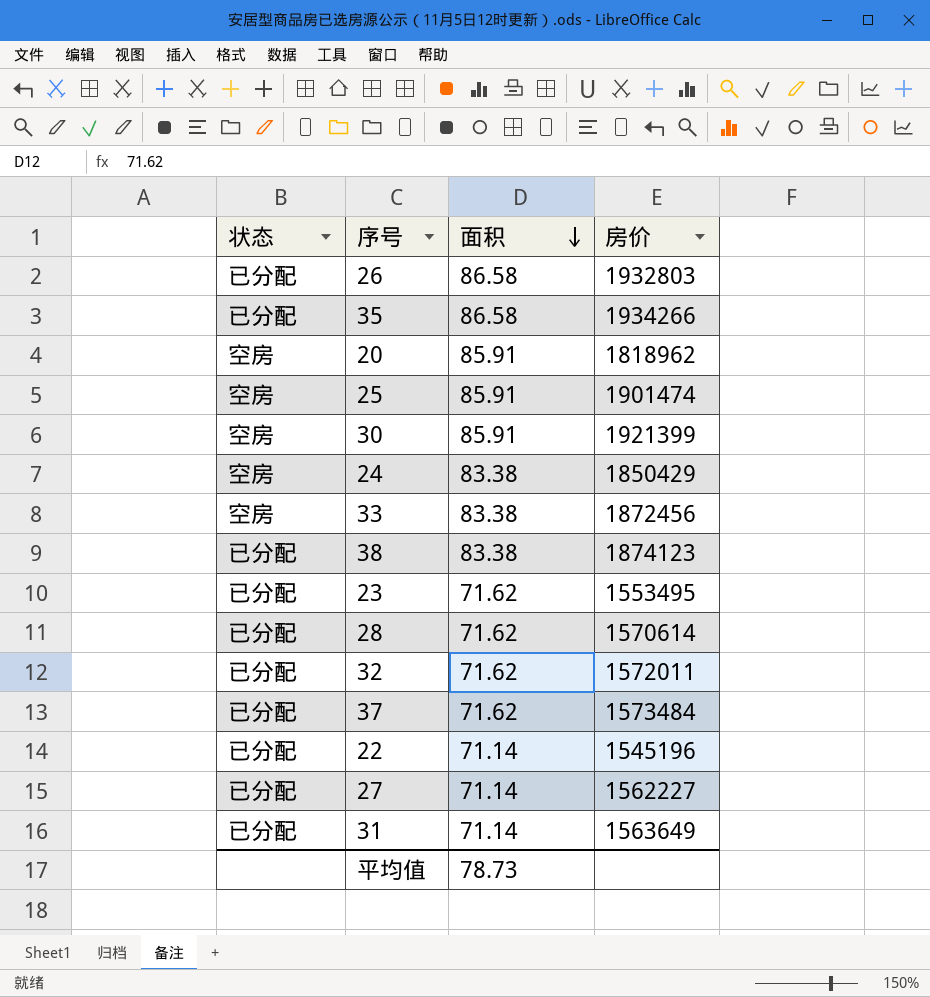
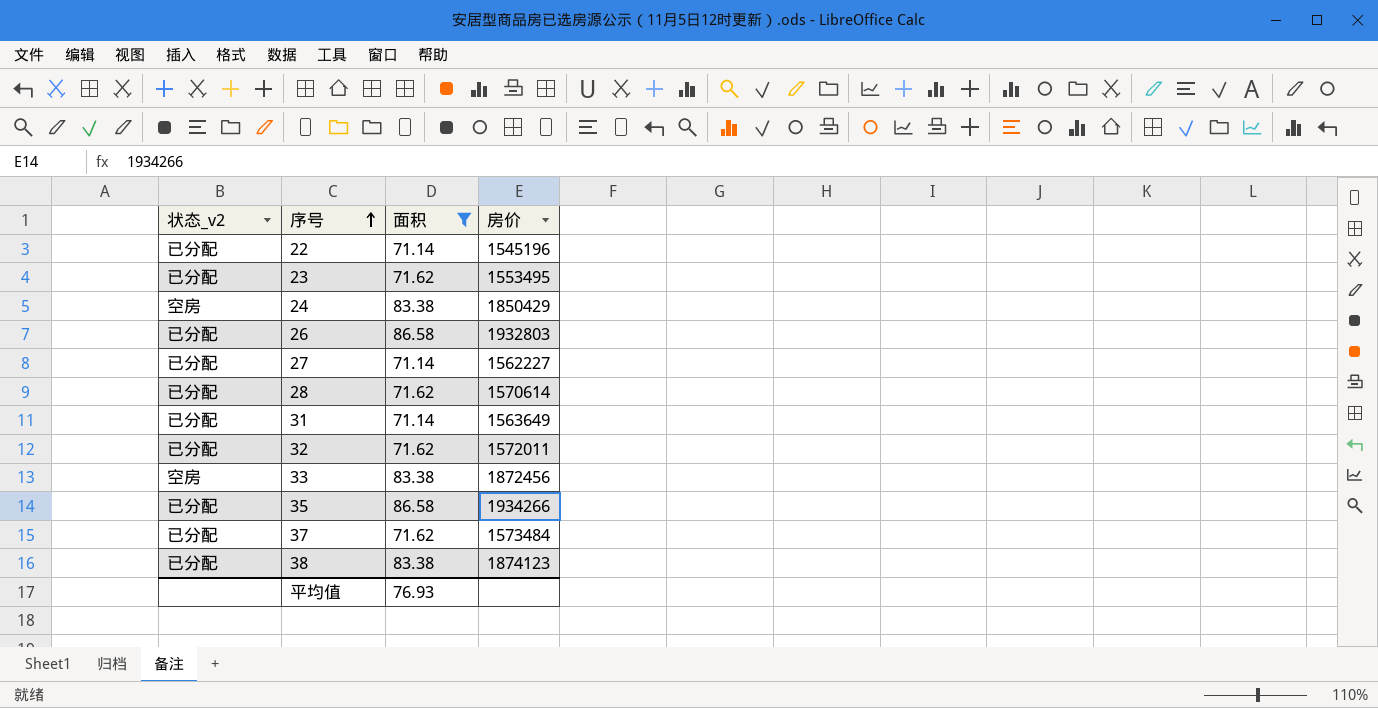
filter: none -> 面积 != 85.91
row order: 面积 descending -> 序号 ascending
column name: 状态 -> 状态_v2
平均值 | 面积: 78.73 -> 76.93

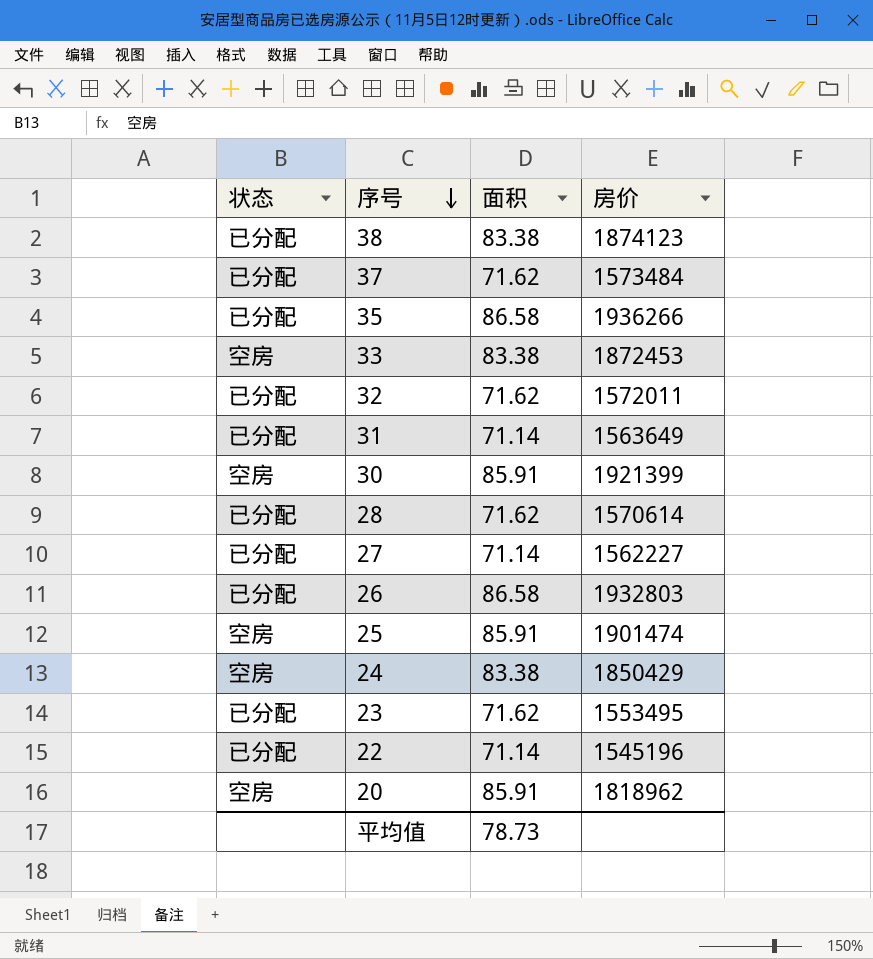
filter: 面积 != 85.91 -> none
row order: 序号 ascending -> 序号 descending
column name: 状态_v2 -> 状态
35 | 房价: 1934266 -> 1936266
33 | 房价: 1872456 -> 1872453
平均值 | 面积: 76.93 -> 78.73

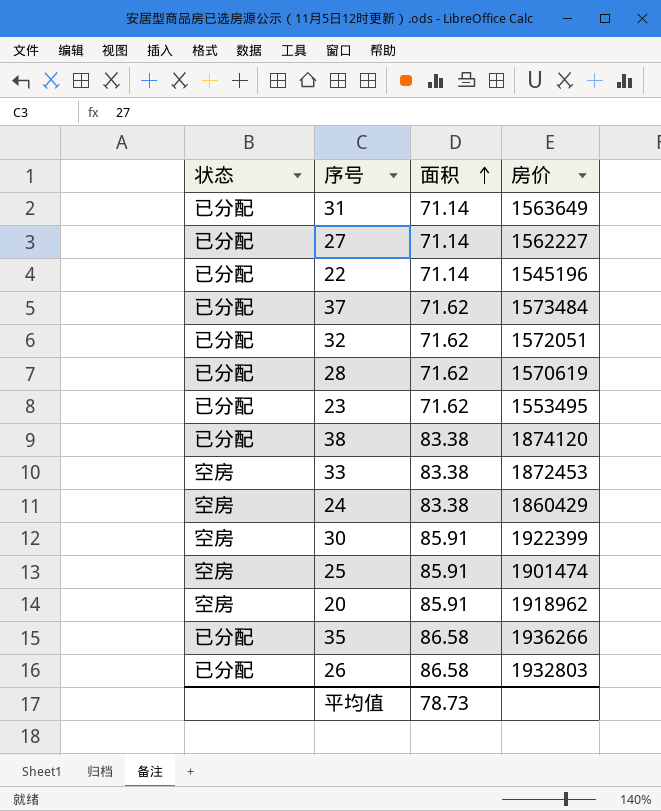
row order: 序号 descending -> 面积 ascending
32 | 房价: 1572011 -> 1572051
28 | 房价: 1570614 -> 1570619
38 | 房价: 1874123 -> 1874120
24 | 房价: 1850429 -> 1860429
30 | 房价: 1921399 -> 1922399
20 | 房价: 1818962 -> 1918962

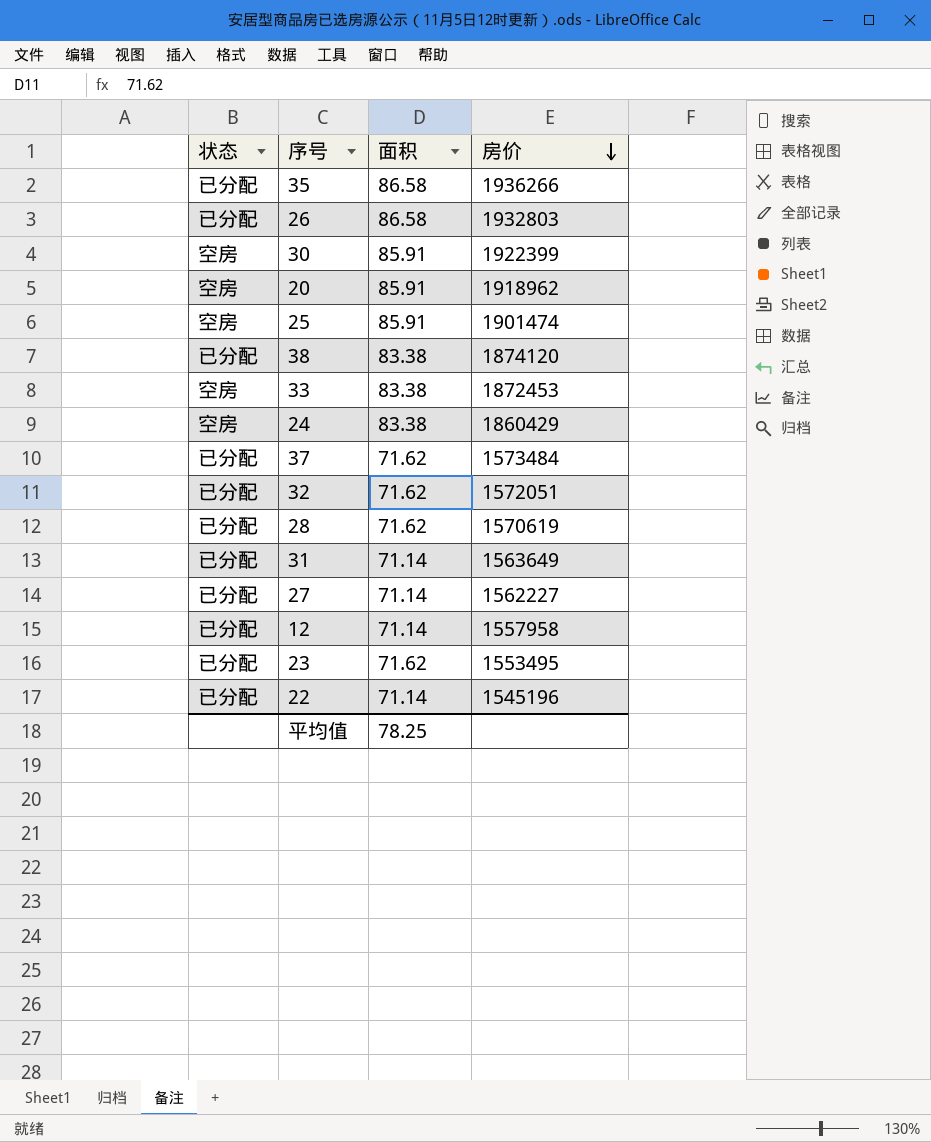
row order: 面积 ascending -> 房价 descending
row 12: none -> 已分配 | 71.14 | 1557958
平均值 | 面积: 78.73 -> 78.25

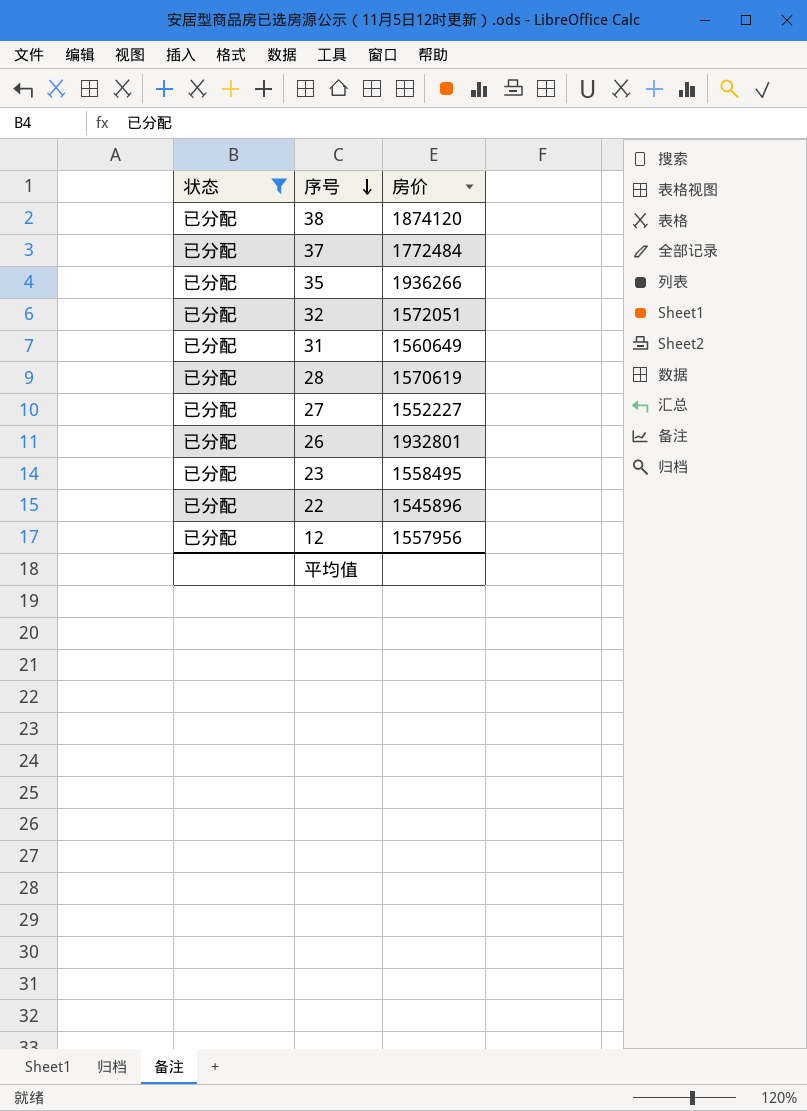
filter: none -> 状态 = 已分配
row order: 房价 descending -> 序号 descending
column 面积 | position: 3 -> none
37 | 房价: 1573484 -> 1772484
31 | 房价: 1563649 -> 1560649
27 | 房价: 1562227 -> 1552227
26 | 房价: 1932803 -> 1932801
23 | 房价: 1553495 -> 1558495
22 | 房价: 1545196 -> 1545896
12 | 房价: 1557958 -> 1557956

